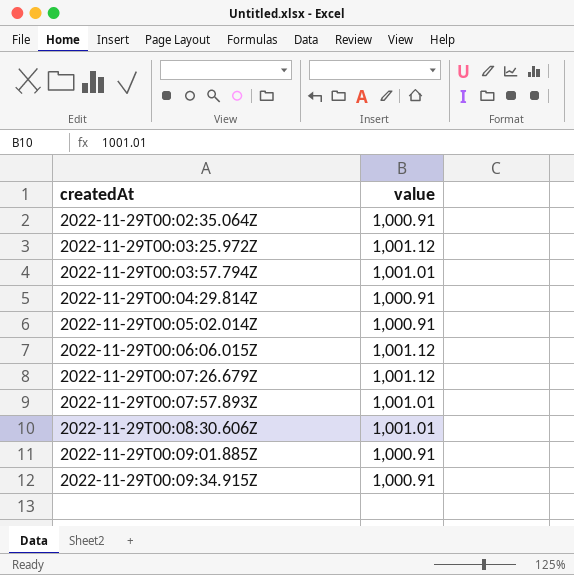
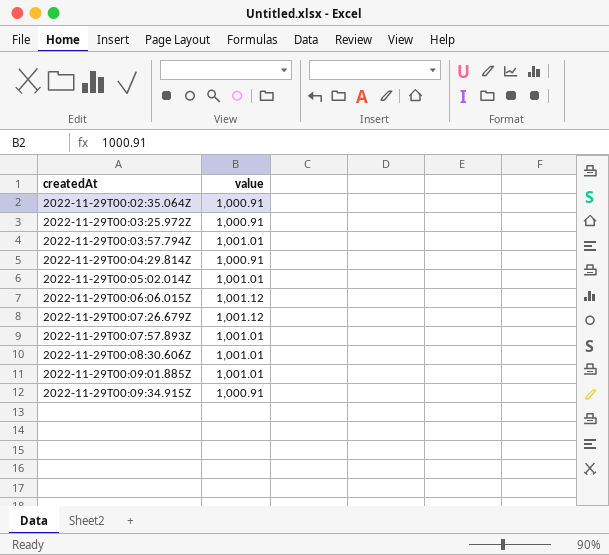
2022-11-29T00:03:25.972Z | value: 1,001.12 -> 1,000.91
2022-11-29T00:05:02.014Z | value: 1,000.91 -> 1,001.01
2022-11-29T00:09:01.885Z | value: 1,000.91 -> 1,001.01

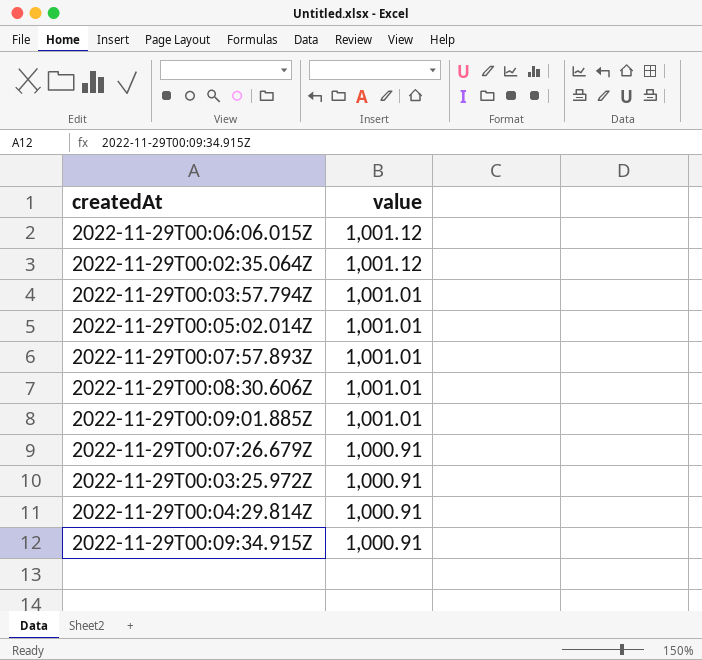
row order: createdAt ascending -> value descending
2022-11-29T00:02:35.064Z | value: 1,000.91 -> 1,001.12
2022-11-29T00:07:26.679Z | value: 1,001.12 -> 1,000.91

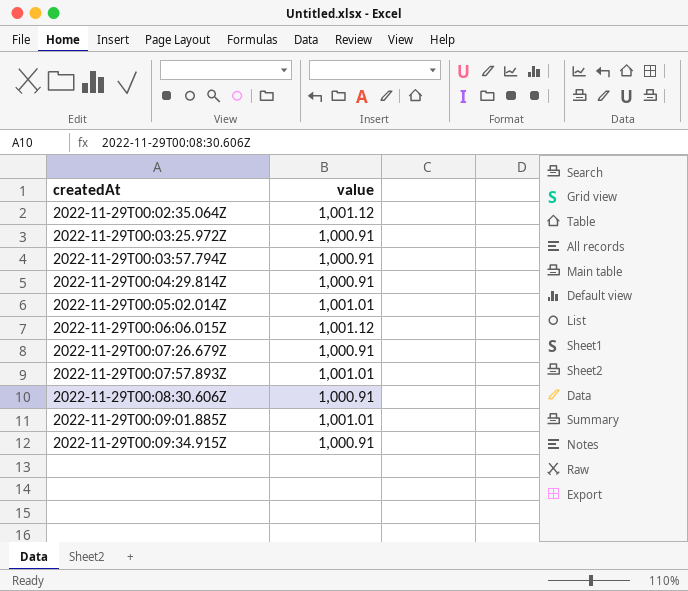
row order: value descending -> createdAt ascending
2022-11-29T00:03:57.794Z | value: 1,001.01 -> 1,000.91
2022-11-29T00:08:30.606Z | value: 1,001.01 -> 1,000.91

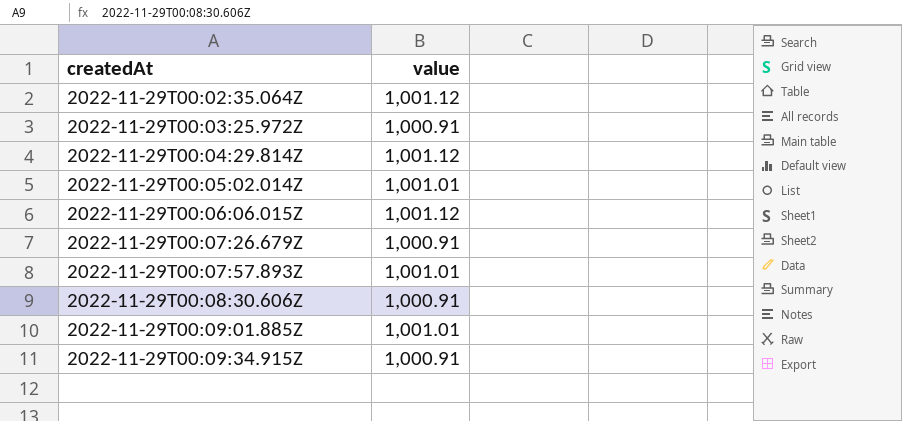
row 2022-11-29T00:03:57.794Z: 1,000.91 -> none
2022-11-29T00:04:29.814Z | value: 1,000.91 -> 1,001.12

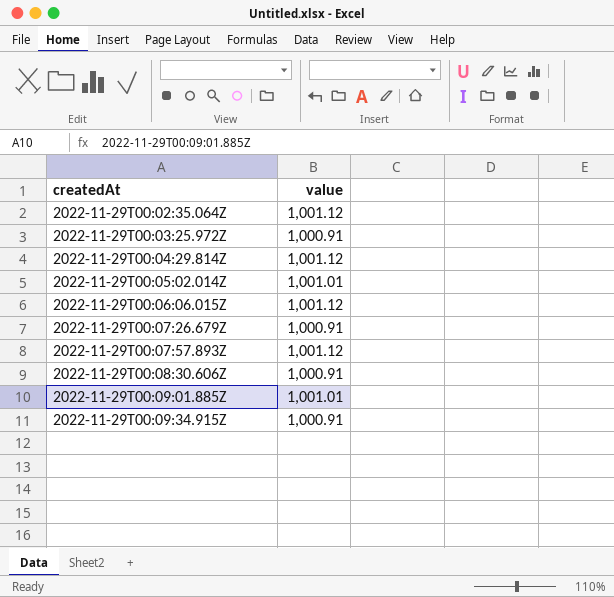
2022-11-29T00:07:57.893Z | value: 1,001.01 -> 1,001.12

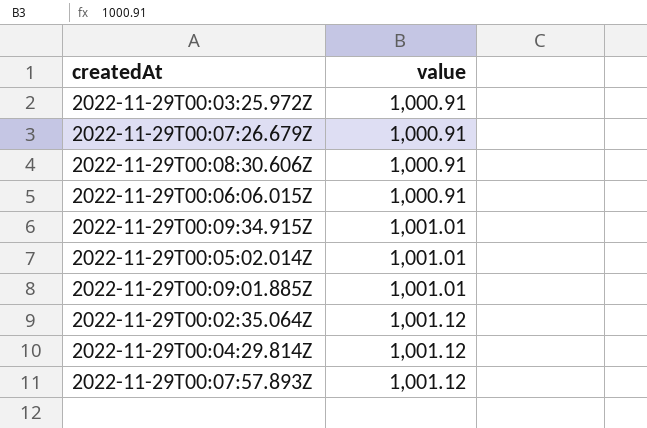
row order: createdAt ascending -> value ascending
2022-11-29T00:06:06.015Z | value: 1,001.12 -> 1,000.91
2022-11-29T00:09:34.915Z | value: 1,000.91 -> 1,001.01

